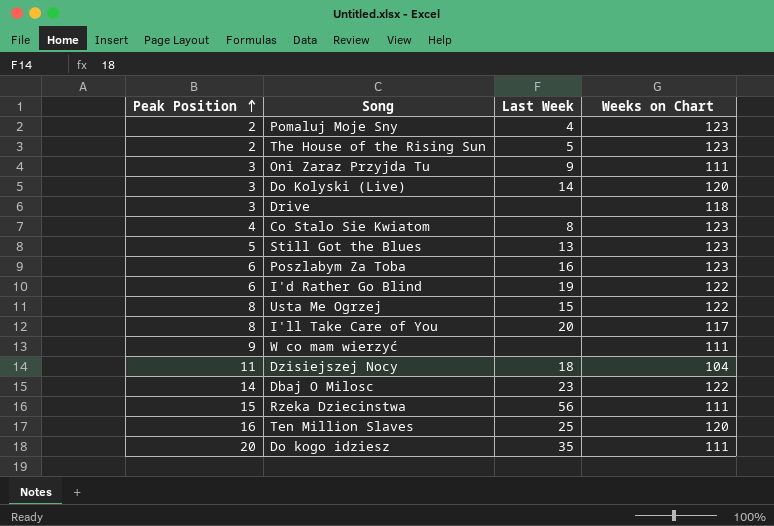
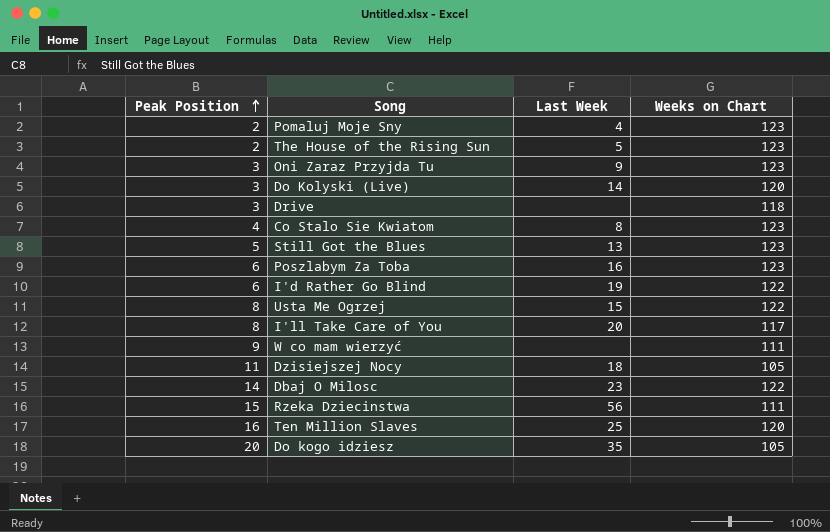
Oni Zaraz Przyjda Tu | Weeks on Chart: 111 -> 123
Dzisiejszej Nocy | Weeks on Chart: 104 -> 105
Do kogo idziesz | Weeks on Chart: 111 -> 105

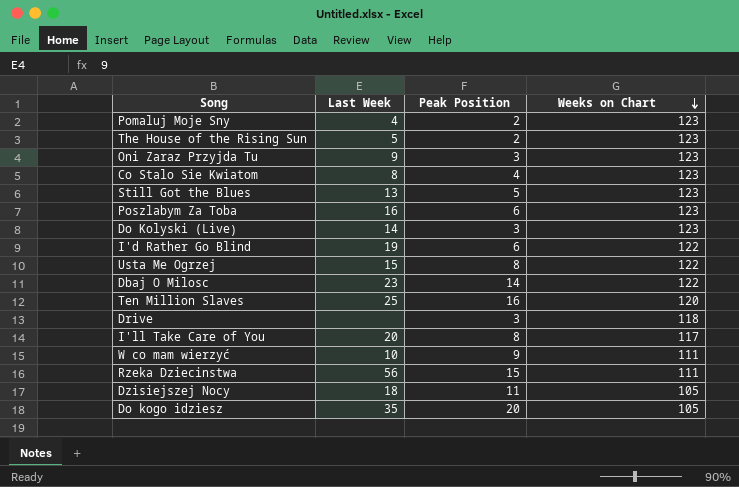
row order: Peak Position ascending -> Weeks on Chart descending
column Peak Position | position: 1 -> 3
Do Kolyski (Live) | Weeks on Chart: 120 -> 123
W co mam wierzyć | Last Week: none -> 10

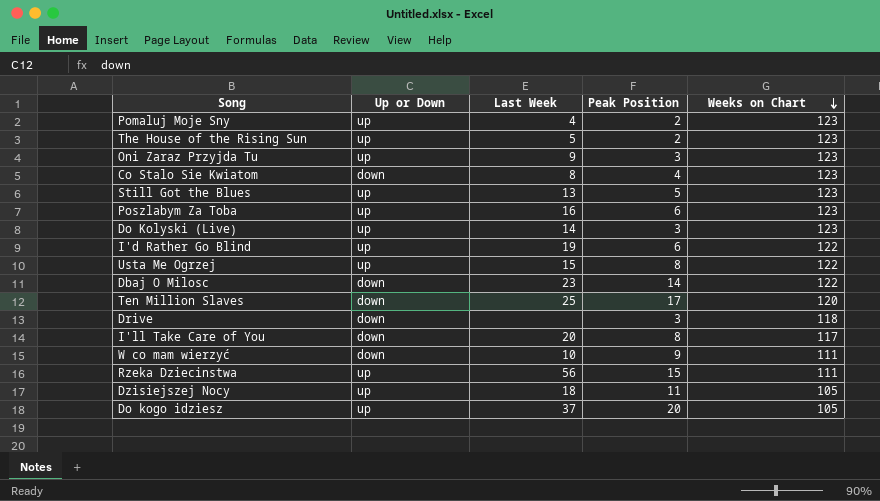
column Up or Down | position: none -> 2
Ten Million Slaves | Peak Position: 16 -> 17
Do kogo idziesz | Last Week: 35 -> 37

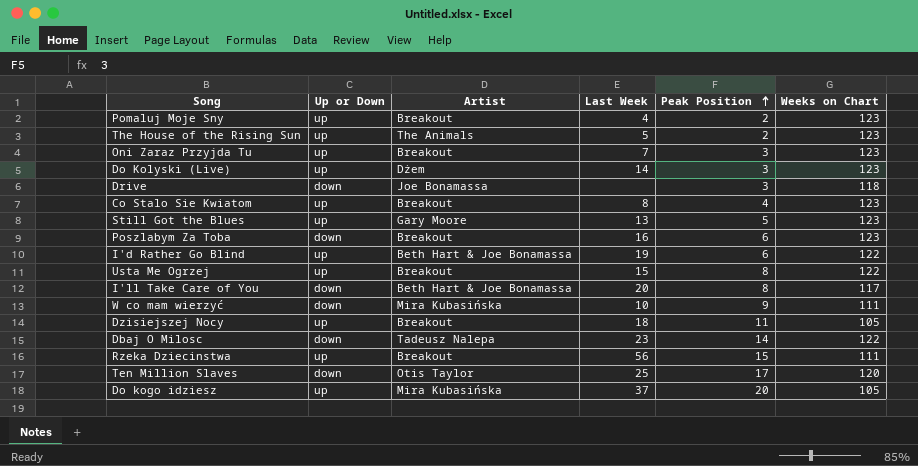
row order: Weeks on Chart descending -> Peak Position ascending
column Artist | position: none -> 3
Oni Zaraz Przyjda Tu | Last Week: 9 -> 7
Co Stalo Sie Kwiatom | Up or Down: down -> up
Poszlabym Za Toba | Up or Down: up -> down

